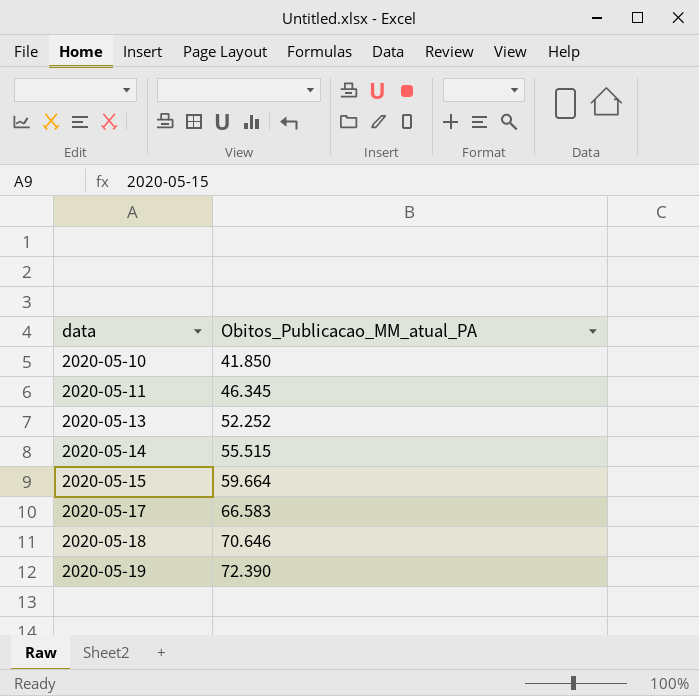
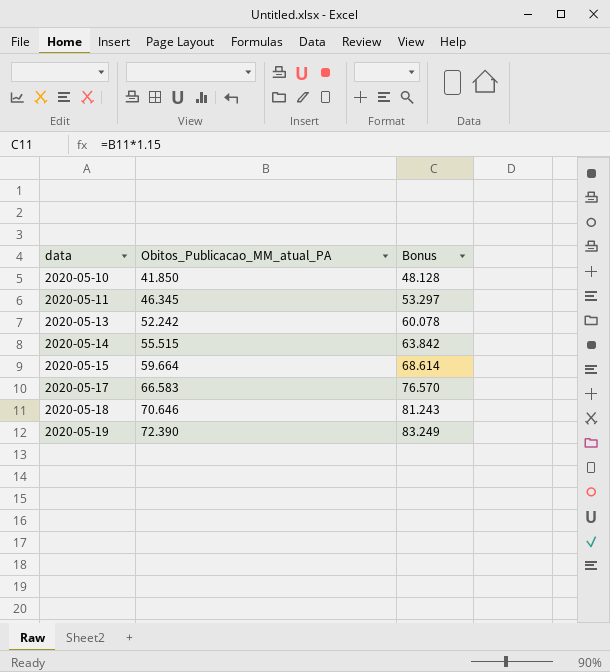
column Bonus | formula: none -> [Obitos_Publicacao_MM_atual_PA] * 1.15
2020-05-13 | Obitos_Publicacao_MM_atual_PA: 52.252 -> 52.242

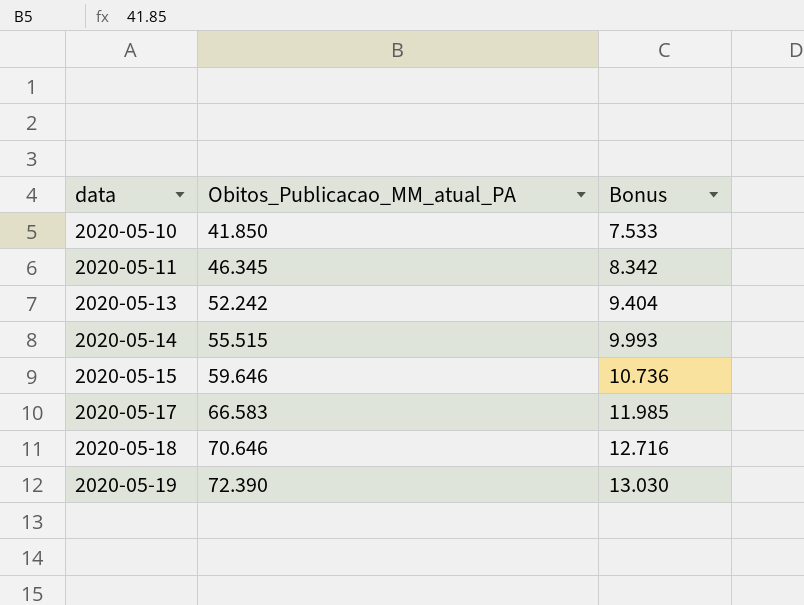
column Bonus | formula: [Obitos_Publicacao_MM_atual_PA] * 1.15 -> [Obitos_Publicacao_MM_atual_PA] * 0.18
2020-05-15 | Obitos_Publicacao_MM_atual_PA: 59.664 -> 59.646

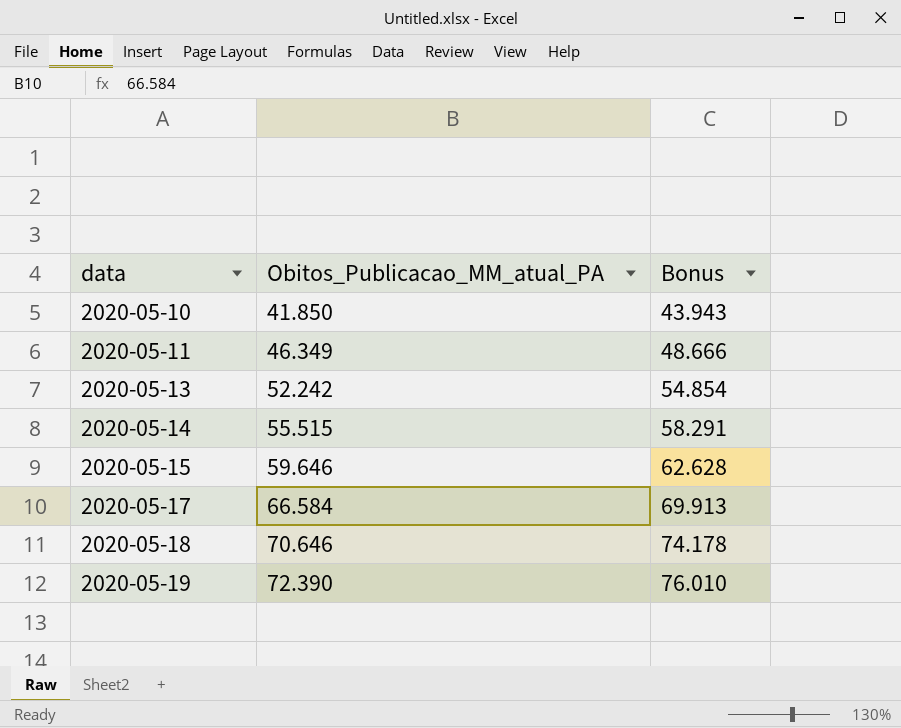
column Bonus | formula: [Obitos_Publicacao_MM_atual_PA] * 0.18 -> [Obitos_Publicacao_MM_atual_PA] * 1.05
2020-05-11 | Obitos_Publicacao_MM_atual_PA: 46.345 -> 46.349
2020-05-17 | Obitos_Publicacao_MM_atual_PA: 66.583 -> 66.584

